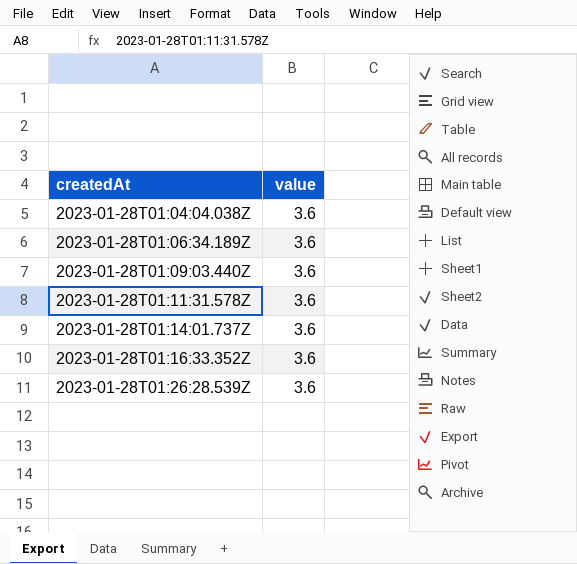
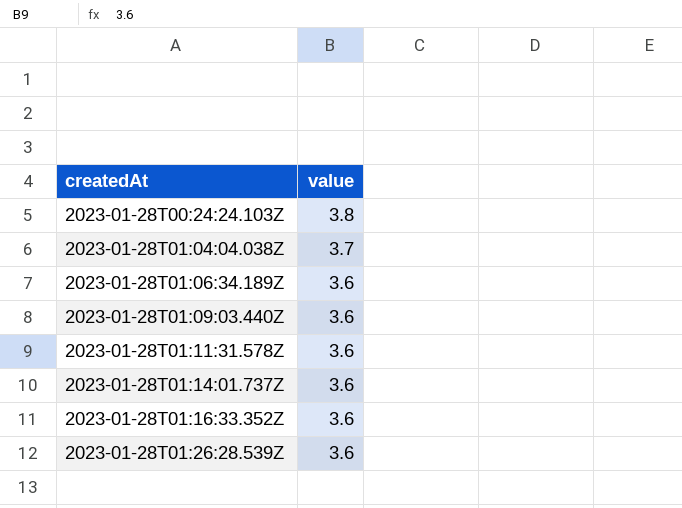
row 2023-01-28T00:24:24.103Z: none -> 3.8
2023-01-28T01:04:04.038Z | value: 3.6 -> 3.7

